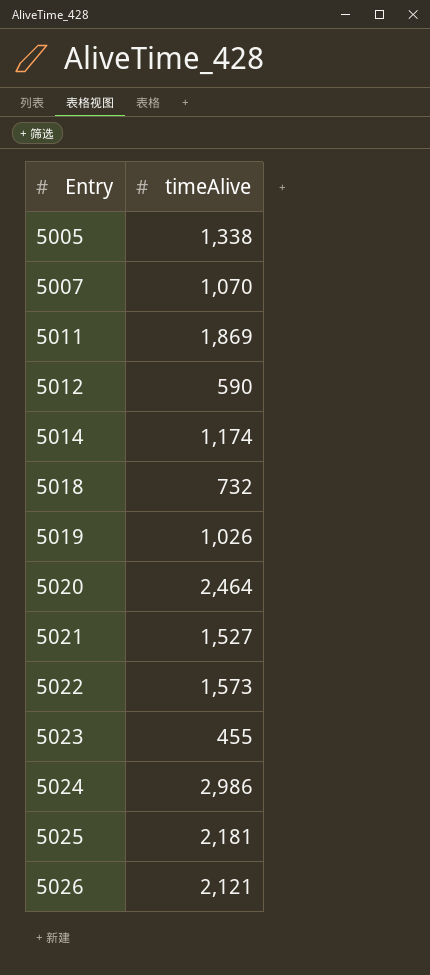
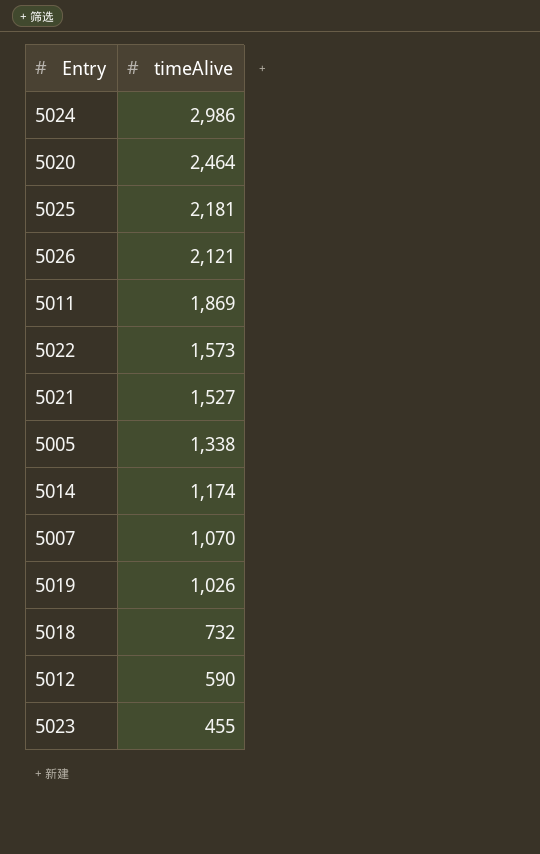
row order: Entry ascending -> timeAlive descending

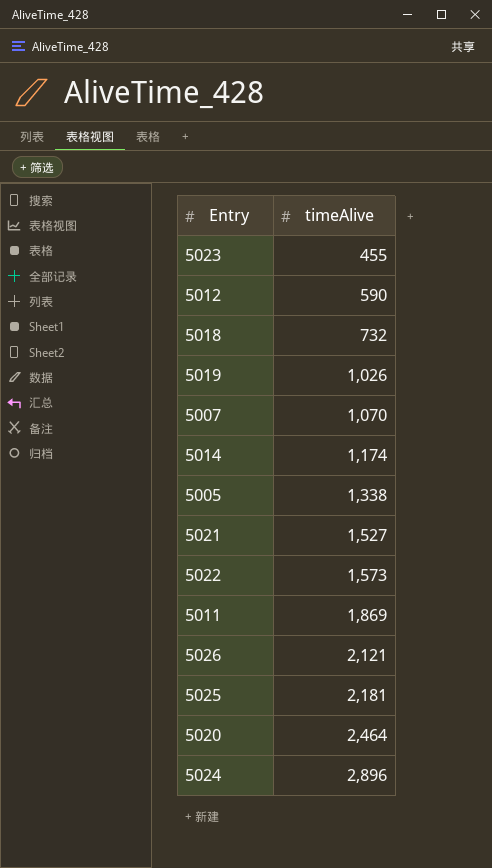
row order: timeAlive descending -> timeAlive ascending
5024 | timeAlive: 2,986 -> 2,896

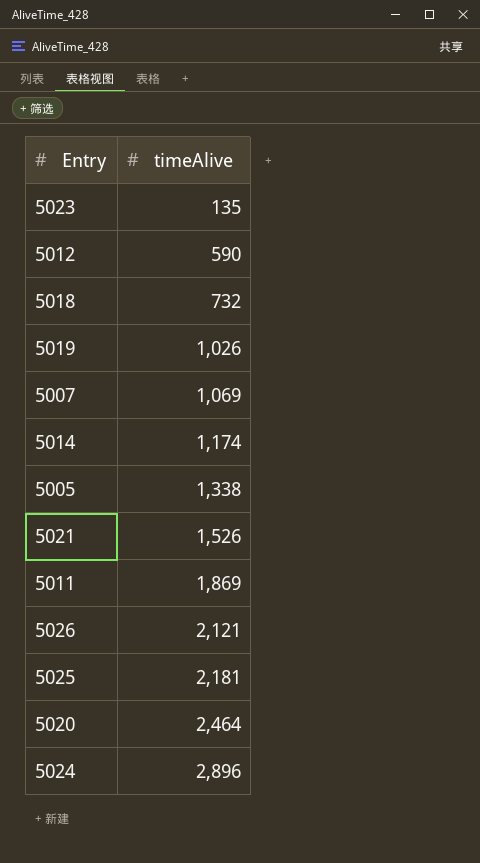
row 5022: 1,573 -> none
5023 | timeAlive: 455 -> 135
5007 | timeAlive: 1,070 -> 1,069
5021 | timeAlive: 1,527 -> 1,526

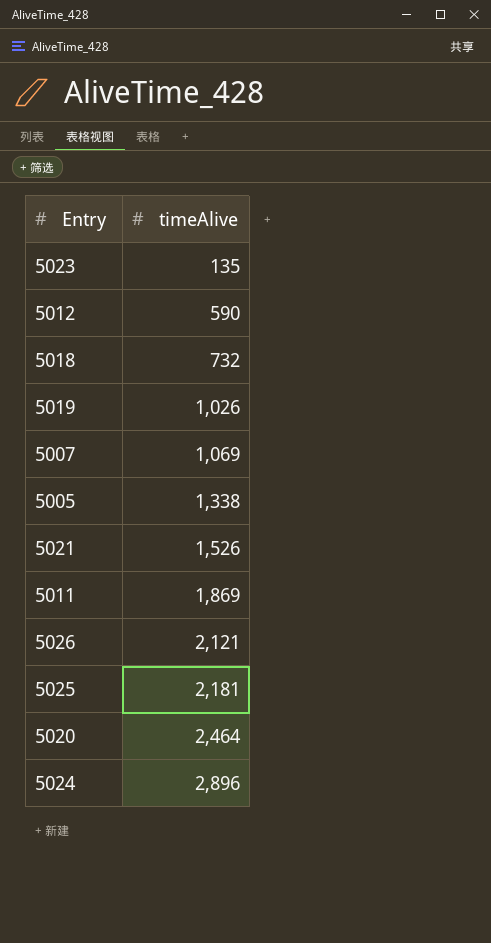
row 5014: 1,174 -> none

